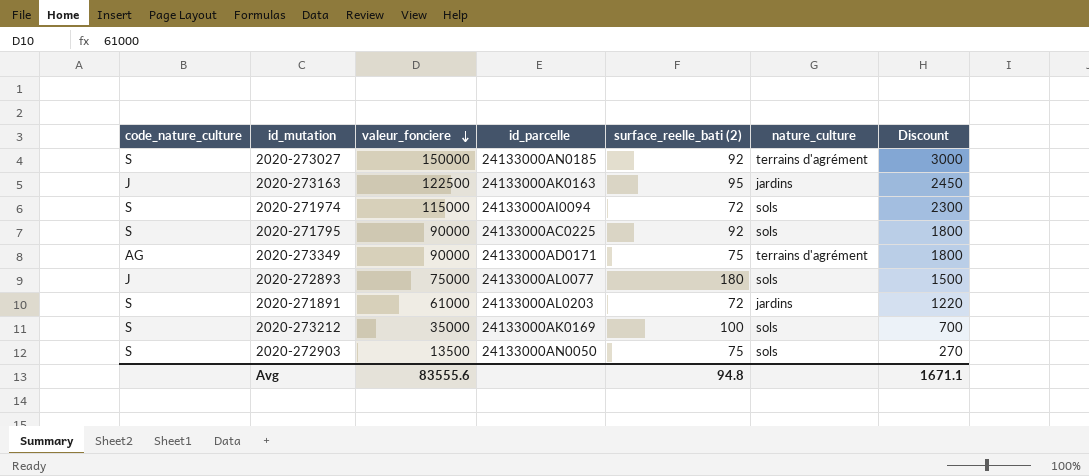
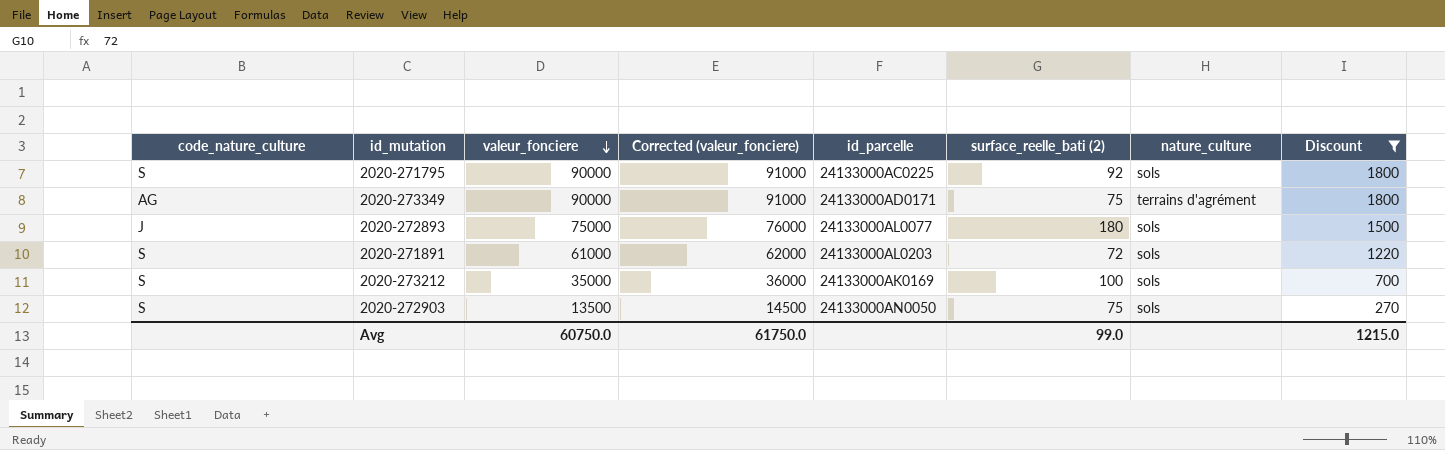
filter: none -> Discount <= 1800
column Corrected (valeur_fonciere) | formula: none -> [valeur_fonciere] + 1000
2020-271891 | nature_culture: jardins -> sols
Avg | valeur_fonciere: 83555.6 -> 60750.0
Avg | surface_reelle_bati (2): 94.8 -> 99.0
Avg | Discount: 1671.1 -> 1215.0

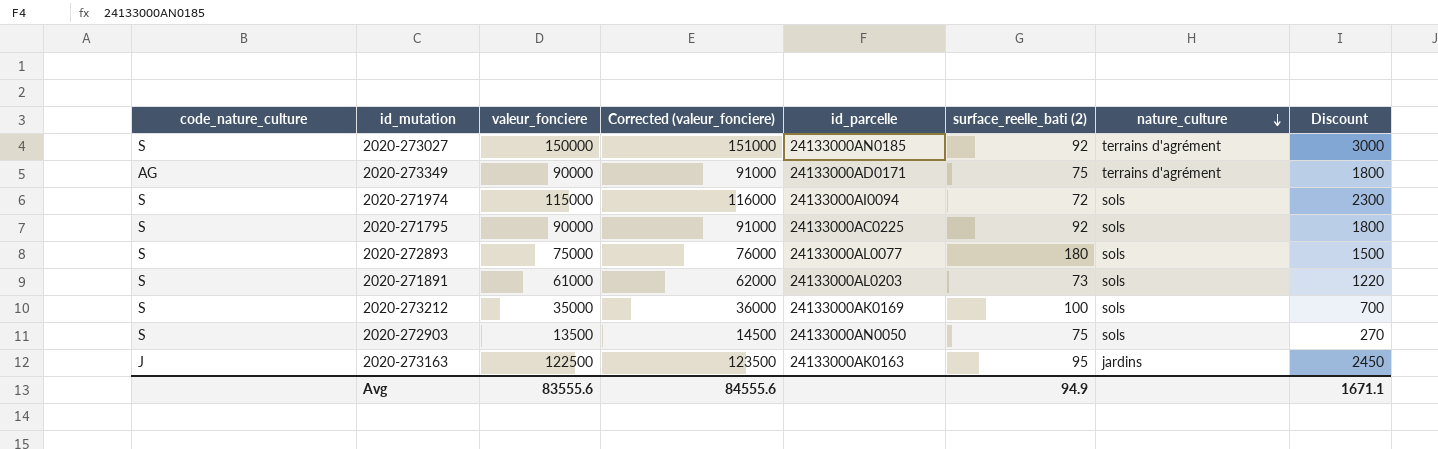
filter: Discount <= 1800 -> none
row order: valeur_fonciere descending -> nature_culture descending
2020-272893 | code_nature_culture: J -> S
2020-271891 | surface_reelle_bati (2): 72 -> 73
Avg | valeur_fonciere: 60750.0 -> 83555.6
Avg | Corrected (valeur_fonciere): 61750.0 -> 84555.6
Avg | surface_reelle_bati (2): 99.0 -> 94.9
Avg | Discount: 1215.0 -> 1671.1

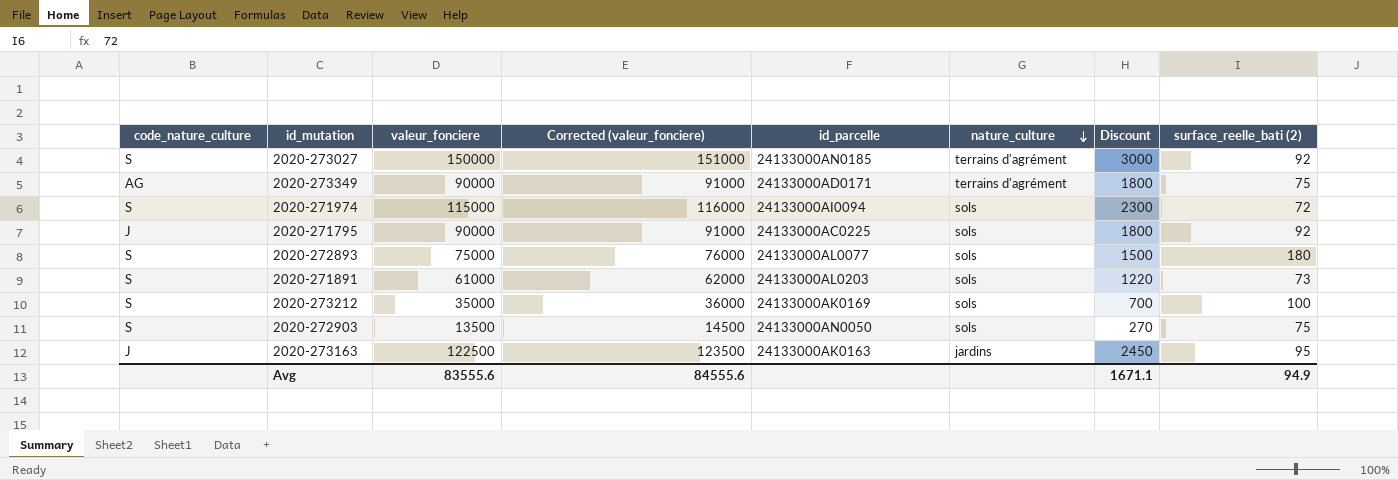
column surface_reelle_bati (2) | position: 6 -> 8
2020-271795 | code_nature_culture: S -> J

